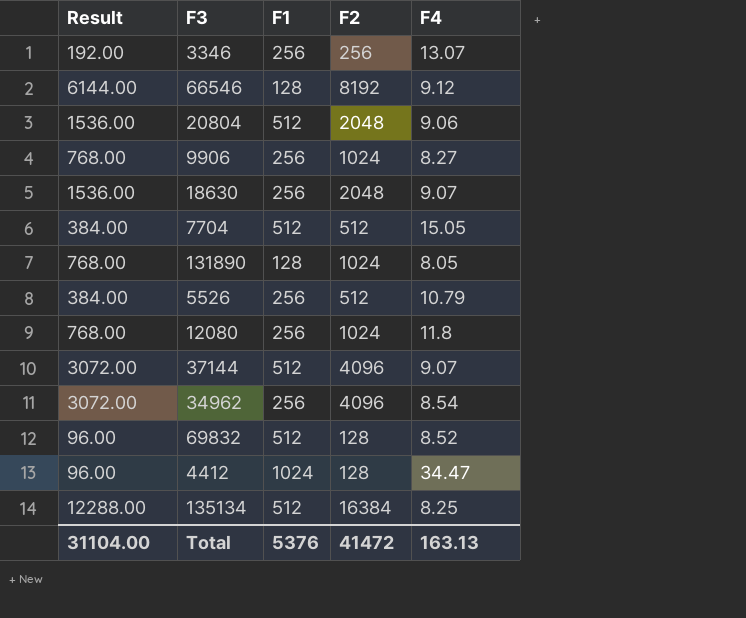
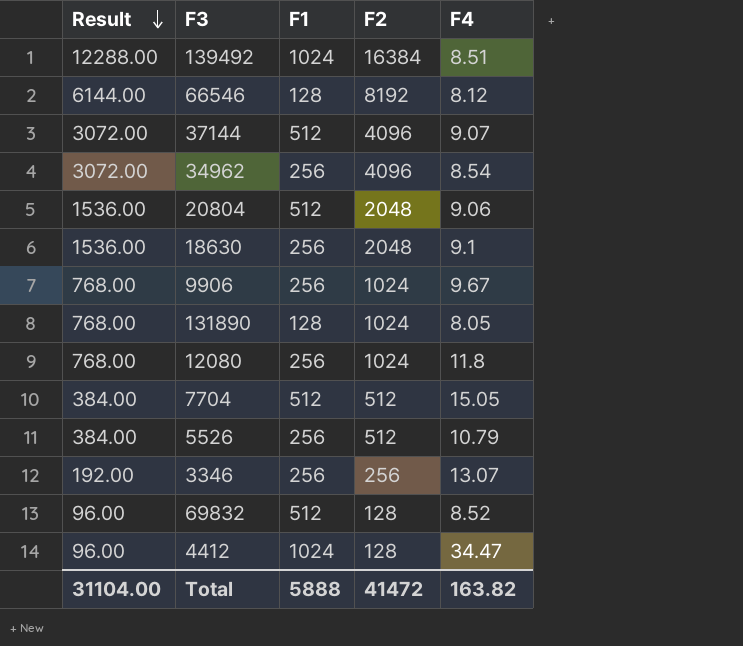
row order: none -> Result descending
row 135134: 12288.00 | 512 | 16384 | 8.25 -> none
row 139492: none -> 12288.00 | 1024 | 16384 | 8.51
66546 | F4: 9.12 -> 8.12
18630 | F4: 9.07 -> 9.1
9906 | F4: 8.27 -> 9.67
Total | F1: 5376 -> 5888
Total | F4: 163.13 -> 163.82

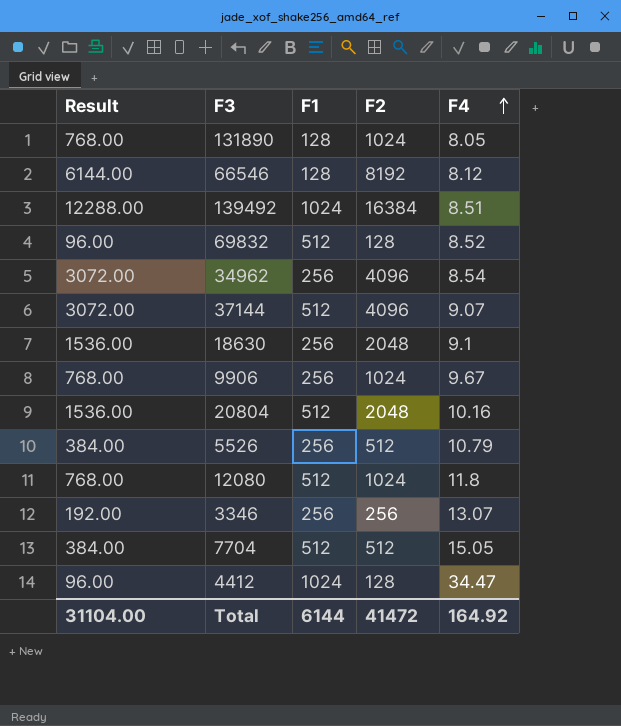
row order: Result descending -> F4 ascending
20804 | F4: 9.06 -> 10.16
12080 | F1: 256 -> 512
Total | F1: 5888 -> 6144
Total | F4: 163.82 -> 164.92

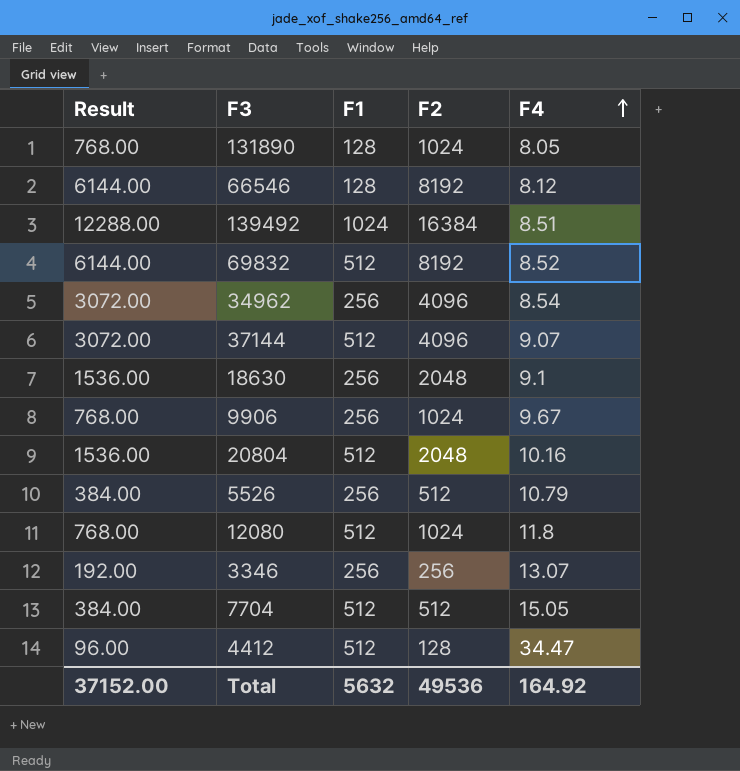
69832 | Result: 96.00 -> 6144.00
69832 | F2: 128 -> 8192
4412 | F1: 1024 -> 512
Total | Result: 31104.00 -> 37152.00
Total | F1: 6144 -> 5632
Total | F2: 41472 -> 49536

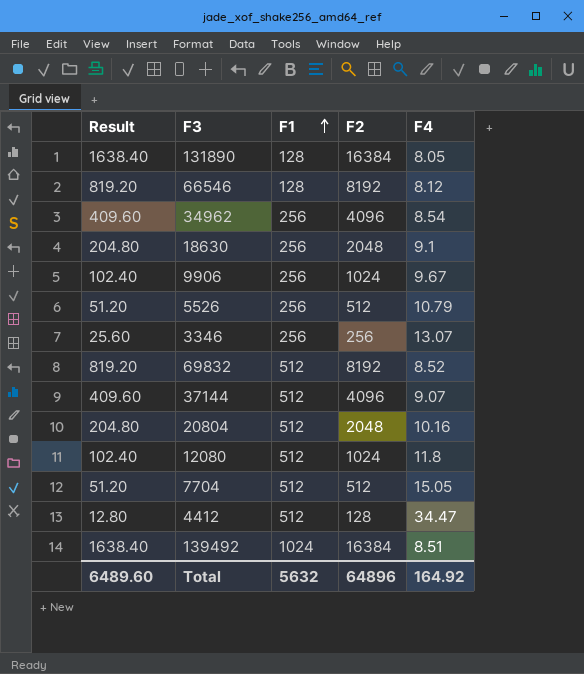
row order: F4 ascending -> F1 ascending
column Result | formula: [F2] * 0.75 -> [F2] * 0.1
131890 | F2: 1024 -> 16384
Total | Result: 37152.00 -> 6489.60
Total | F2: 49536 -> 64896

